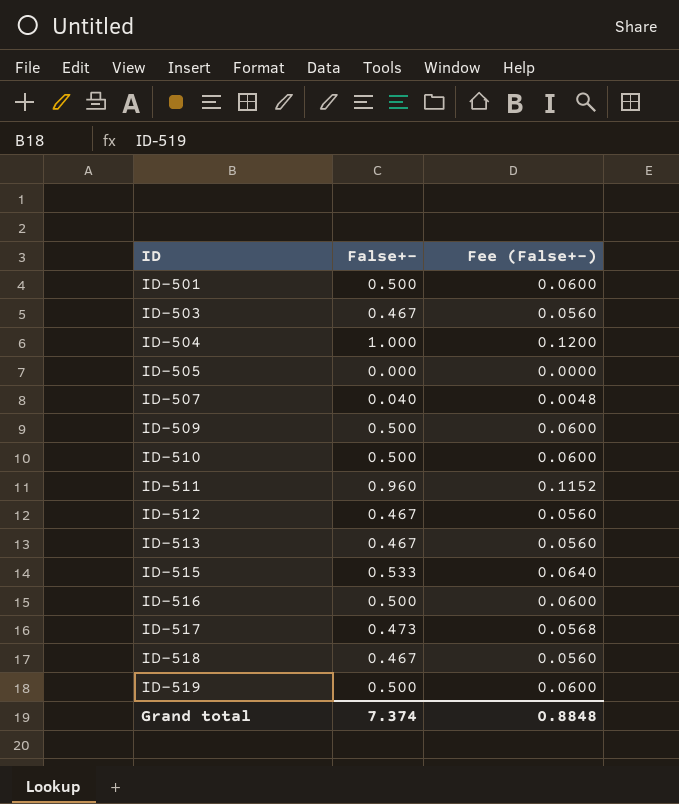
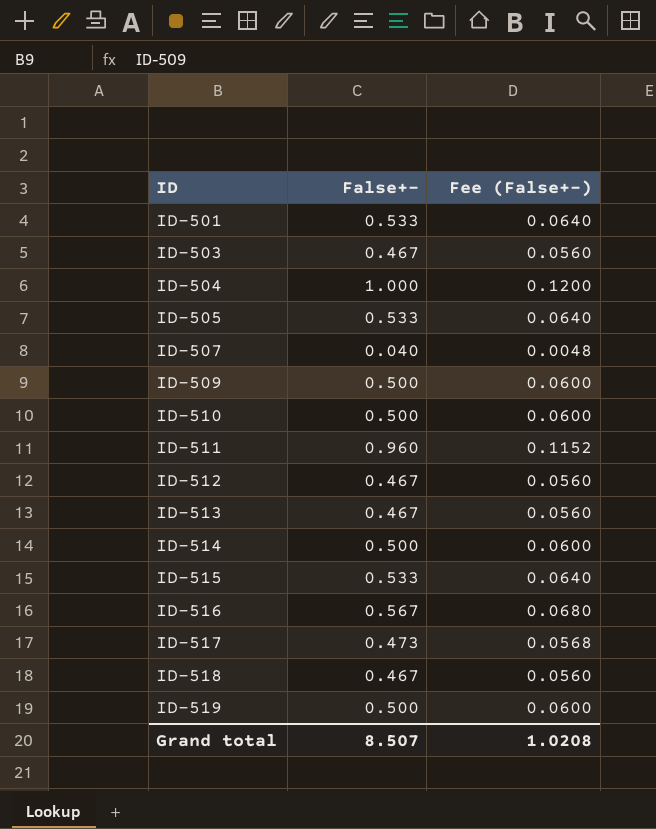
ID-501 | False+-: 0.500 -> 0.533
ID-501 | Fee (False+-): 0.0600 -> 0.0640
ID-505 | False+-: 0.000 -> 0.533
ID-505 | Fee (False+-): 0.0000 -> 0.0640
row ID-514: none -> 0.500 | 0.0600
ID-516 | False+-: 0.500 -> 0.567
ID-516 | Fee (False+-): 0.0600 -> 0.0680
Grand total | False+-: 7.374 -> 8.507
Grand total | Fee (False+-): 0.8848 -> 1.0208

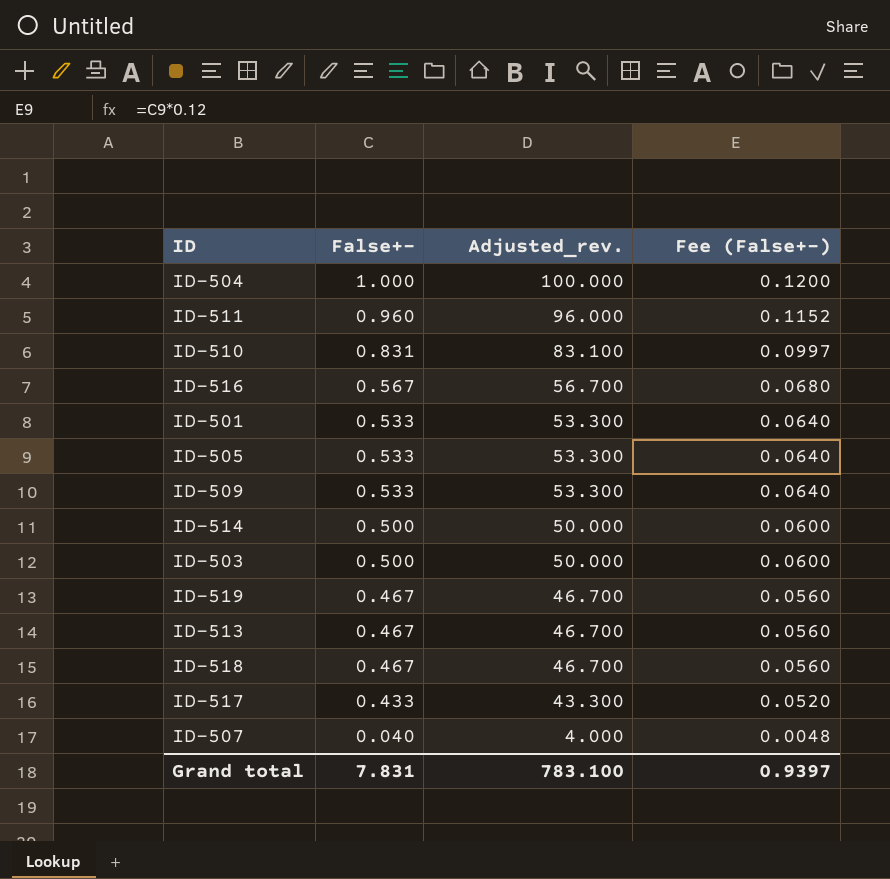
row order: ID ascending -> False+- descending
column Adjusted_rev. | formula: none -> [False+-] * 100
row ID-512: 0.467 | 0.0560 -> none
row ID-515: 0.533 | 0.0640 -> none
ID-510 | False+-: 0.500 -> 0.831
ID-510 | Fee (False+-): 0.0600 -> 0.0997
ID-509 | False+-: 0.500 -> 0.533
ID-509 | Fee (False+-): 0.0600 -> 0.0640
ID-503 | False+-: 0.467 -> 0.500
ID-503 | Fee (False+-): 0.0560 -> 0.0600
ID-519 | False+-: 0.500 -> 0.467
ID-519 | Fee (False+-): 0.0600 -> 0.0560
ID-517 | False+-: 0.473 -> 0.433
ID-517 | Fee (False+-): 0.0568 -> 0.0520
Grand total | False+-: 8.507 -> 7.831
Grand total | Fee (False+-): 1.0208 -> 0.9397

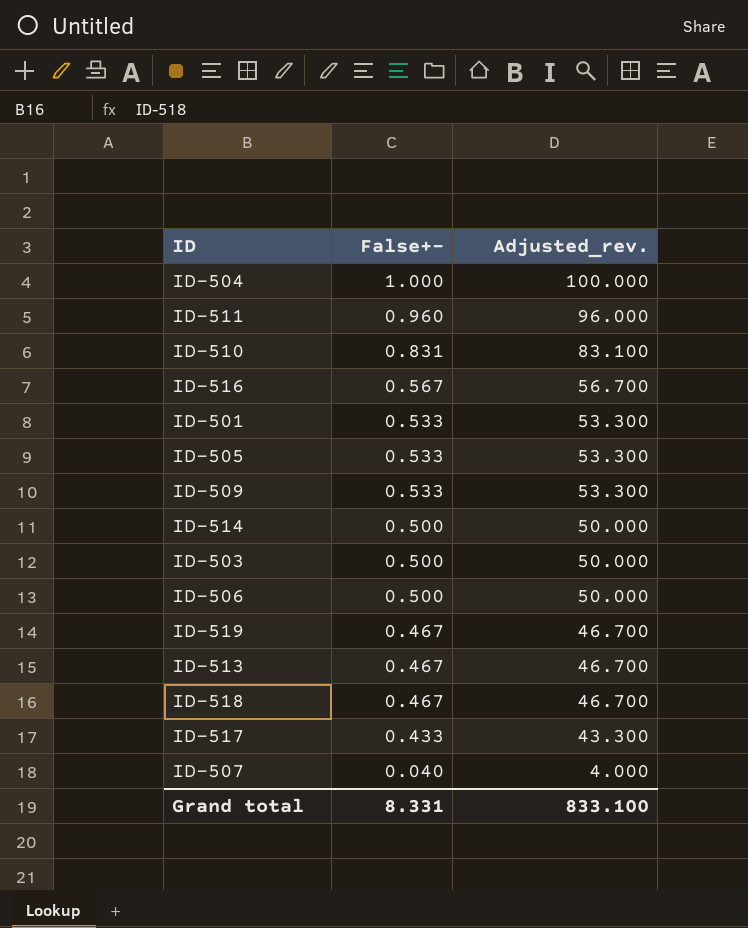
column Fee (False+-) | formula: [False+-] * 0.12 -> none
row ID-506: none -> 0.500 | 50.000
Grand total | False+-: 7.831 -> 8.331
Grand total | Adjusted_rev.: 783.100 -> 833.100

